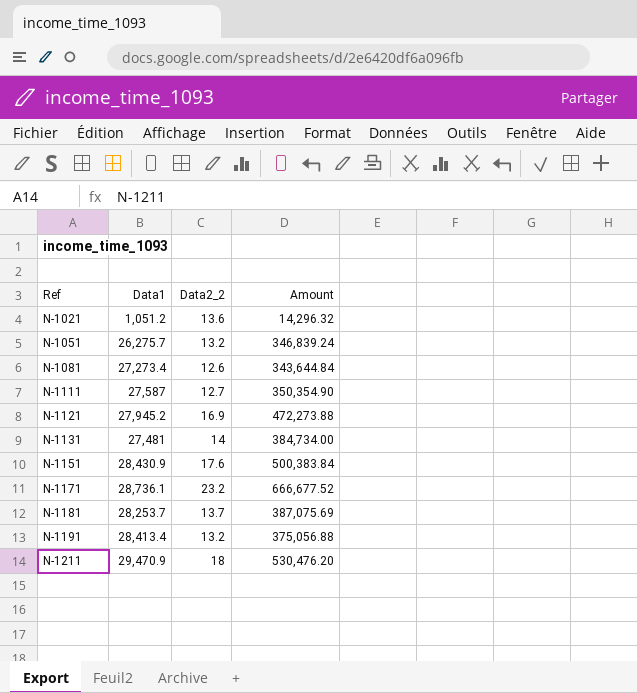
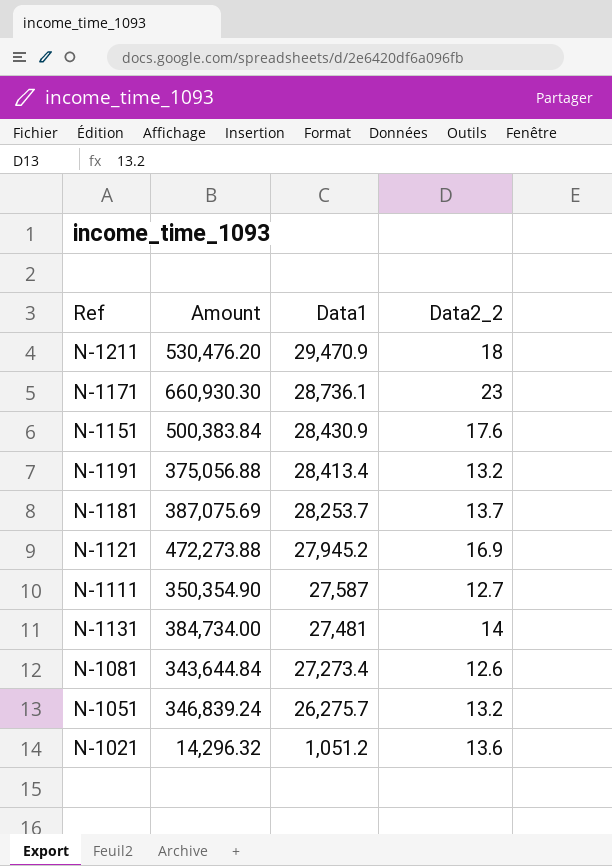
row order: Ref ascending -> Data1 descending
column Amount | position: 4 -> 2
N-1171 | Amount: 666,677.52 -> 660,930.30
N-1171 | Data2_2: 23.2 -> 23

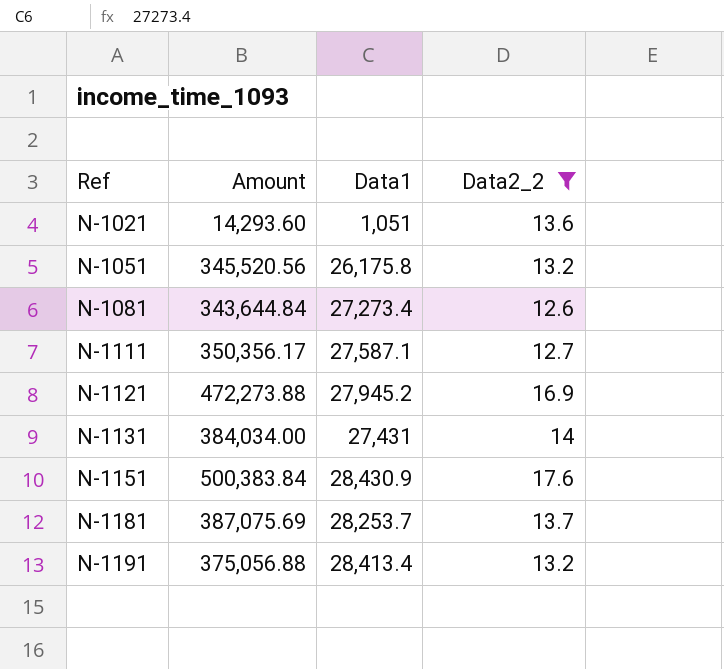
filter: none -> Data2_2 <= 17.6
row order: Data1 descending -> Ref ascending
N-1021 | Amount: 14,296.32 -> 14,293.60
N-1021 | Data1: 1,051.2 -> 1,051
N-1051 | Amount: 346,839.24 -> 345,520.56
N-1051 | Data1: 26,275.7 -> 26,175.8
N-1111 | Amount: 350,354.90 -> 350,356.17
N-1111 | Data1: 27,587 -> 27,587.1
N-1131 | Amount: 384,734.00 -> 384,034.00
N-1131 | Data1: 27,481 -> 27,431

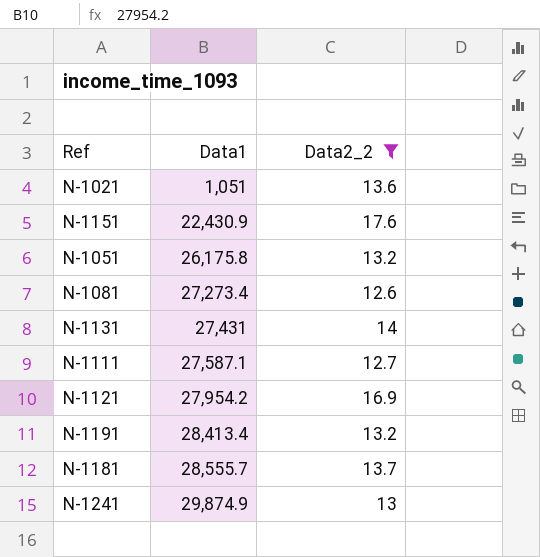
row order: Ref ascending -> Data1 ascending
column Amount | formula: [Data1] * [Data2_2] -> none
N-1151 | Data1: 28,430.9 -> 22,430.9
N-1121 | Data1: 27,945.2 -> 27,954.2
N-1181 | Data1: 28,253.7 -> 28,555.7
row N-1241: none -> 29,874.9 | 13

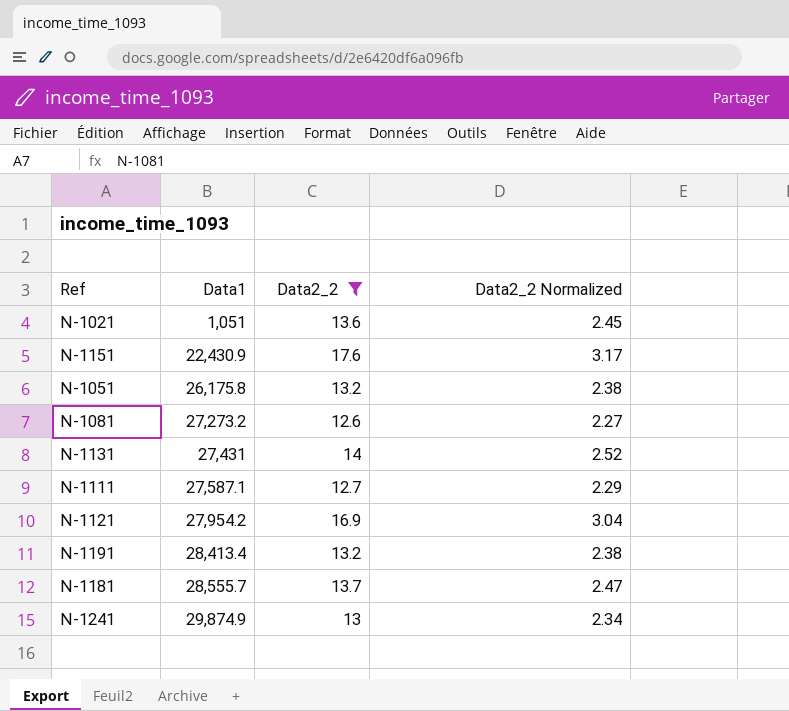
column Data2_2 Normalized | formula: none -> [Data2_2] * 0.18
N-1081 | Data1: 27,273.4 -> 27,273.2

